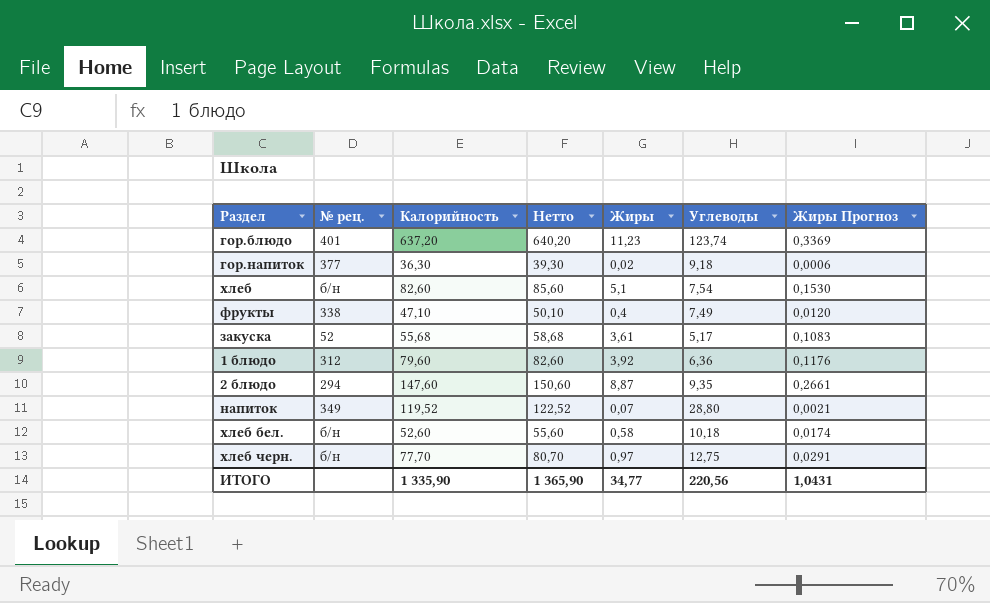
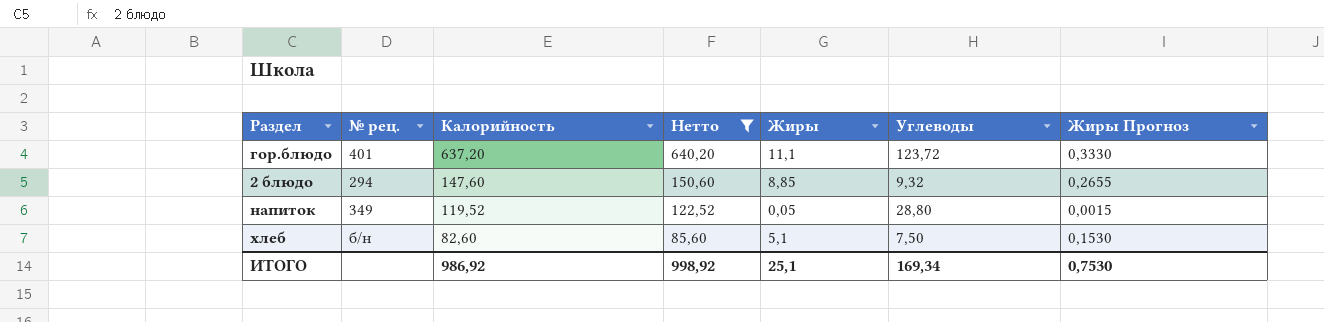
filter: none -> Нетто >= 85,60
row order: none -> Калорийность descending
гор.блюдо | Жиры: 11,23 -> 11,1
гор.блюдо | Углеводы: 123,74 -> 123,72
гор.блюдо | Жиры Прогноз: 0,3369 -> 0,3330
2 блюдо | Жиры: 8,87 -> 8,85
2 блюдо | Углеводы: 9,35 -> 9,32
2 блюдо | Жиры Прогноз: 0,2661 -> 0,2655
напиток | Жиры: 0,07 -> 0,05
напиток | Жиры Прогноз: 0,0021 -> 0,0015
хлеб | Углеводы: 7,54 -> 7,50
ИТОГО | Калорийность: 1 335,90 -> 986,92
ИТОГО | Нетто: 1 365,90 -> 998,92
ИТОГО | Жиры: 34,77 -> 25,1
ИТОГО | Углеводы: 220,56 -> 169,34
ИТОГО | Жиры Прогноз: 1,0431 -> 0,7530

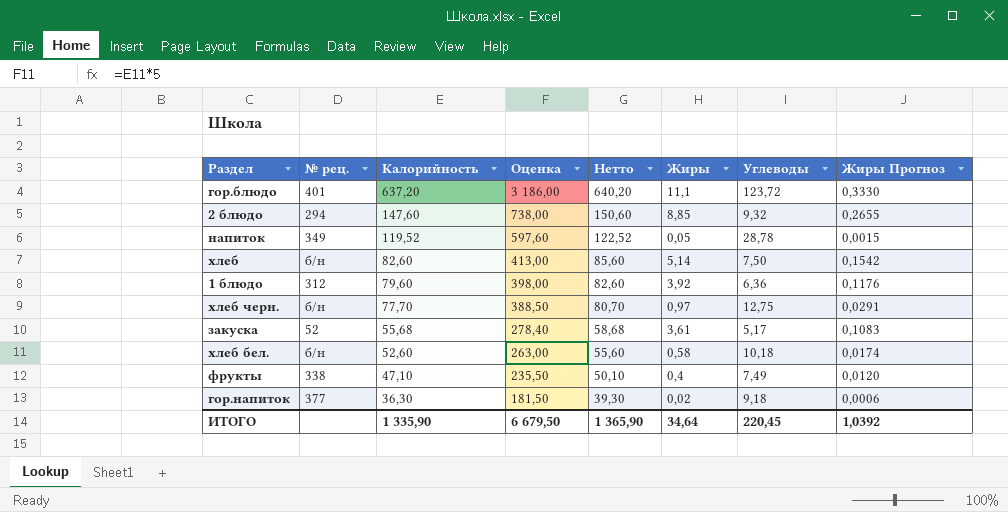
filter: Нетто >= 85,60 -> none
column Оценка | formula: none -> [Калорийность] * 5
напиток | Углеводы: 28,80 -> 28,78
хлеб | Жиры: 5,1 -> 5,14
хлеб | Жиры Прогноз: 0,1530 -> 0,1542
ИТОГО | Калорийность: 986,92 -> 1 335,90
ИТОГО | Нетто: 998,92 -> 1 365,90
ИТОГО | Жиры: 25,1 -> 34,64
ИТОГО | Углеводы: 169,34 -> 220,45
ИТОГО | Жиры Прогноз: 0,7530 -> 1,0392

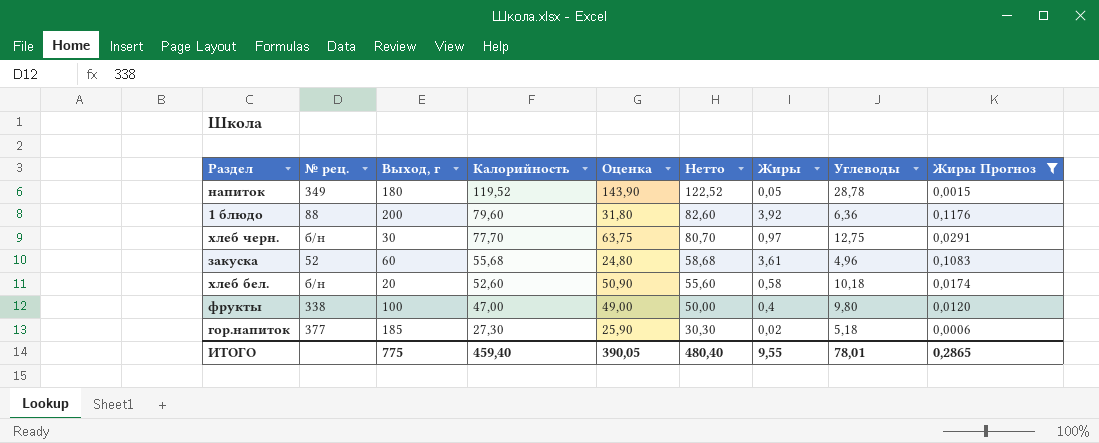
filter: none -> Жиры Прогноз <= 0,1176
column Выход, г | position: none -> 3
column Оценка | formula: [Калорийность] * 5 -> [Углеводы] * 5
1 блюдо | № рец.: 312 -> 88
закуска | Углеводы: 5,17 -> 4,96
фрукты | Калорийность: 47,10 -> 47,00
фрукты | Нетто: 50,10 -> 50,00
фрукты | Углеводы: 7,49 -> 9,80
гор.напиток | Калорийность: 36,30 -> 27,30
гор.напиток | Нетто: 39,30 -> 30,30
гор.напиток | Углеводы: 9,18 -> 5,18
ИТОГО | Калорийность: 1 335,90 -> 459,40
ИТОГО | Оценка: 6 679,50 -> 390,05
ИТОГО | Нетто: 1 365,90 -> 480,40
ИТОГО | Жиры: 34,64 -> 9,55
ИТОГО | Углеводы: 220,45 -> 78,01
ИТОГО | Жиры Прогноз: 1,0392 -> 0,2865

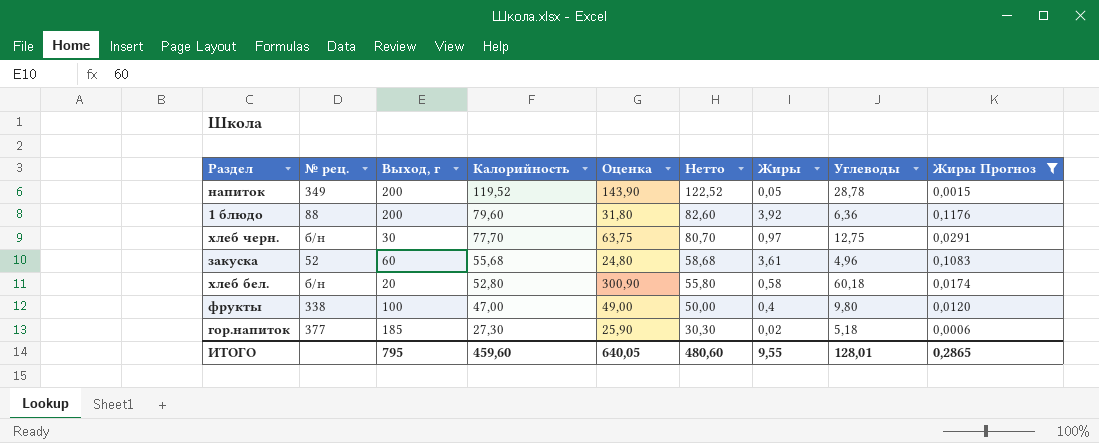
напиток | Выход, г: 180 -> 200
хлеб бел. | Калорийность: 52,60 -> 52,80
хлеб бел. | Оценка: 50,90 -> 300,90
хлеб бел. | Нетто: 55,60 -> 55,80
хлеб бел. | Углеводы: 10,18 -> 60,18
ИТОГО | Выход, г: 775 -> 795
ИТОГО | Калорийность: 459,40 -> 459,60
ИТОГО | Оценка: 390,05 -> 640,05
ИТОГО | Нетто: 480,40 -> 480,60
ИТОГО | Углеводы: 78,01 -> 128,01

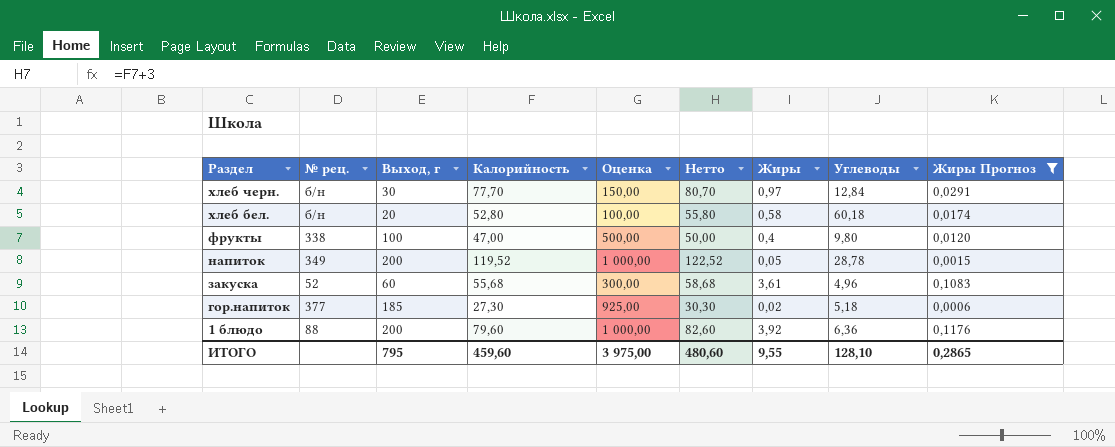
row order: Калорийность descending -> Раздел descending
column Оценка | formula: [Углеводы] * 5 -> [Выход, г] * 5
хлеб черн. | Углеводы: 12,75 -> 12,84
ИТОГО | Оценка: 640,05 -> 3 975,00
ИТОГО | Углеводы: 128,01 -> 128,10

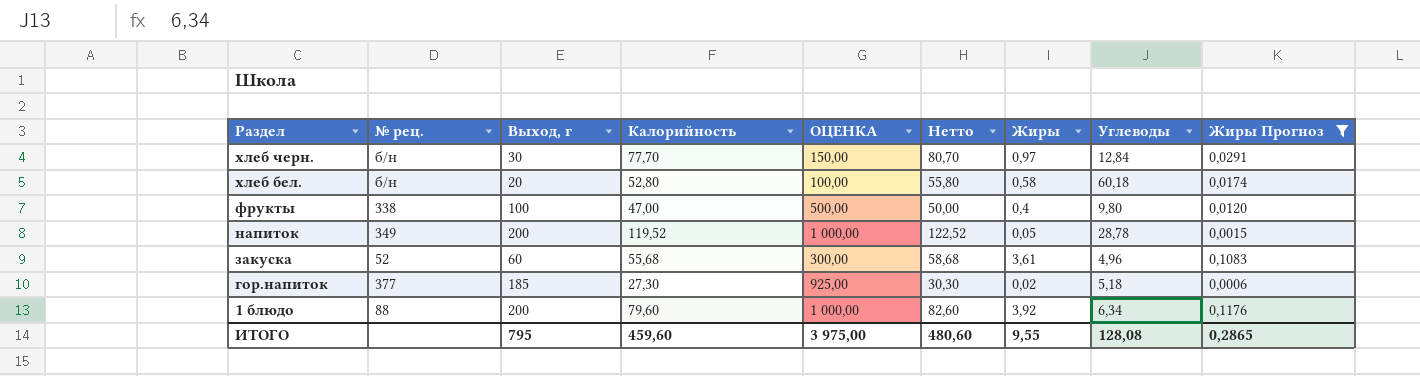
column name: Оценка -> ОЦЕНКА
1 блюдо | Углеводы: 6,36 -> 6,34
ИТОГО | Углеводы: 128,10 -> 128,08

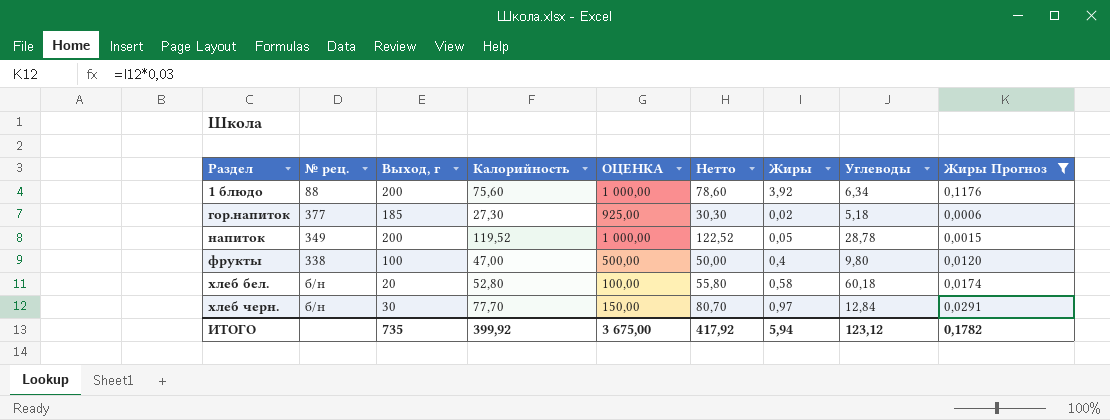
row order: Раздел descending -> Раздел ascending
row закуска: 52 | 60 | 55,68 | 300,00 | 58,68 | 3,61 | 4,96 | 0,1083 -> none
1 блюдо | Калорийность: 79,60 -> 75,60
1 блюдо | Нетто: 82,60 -> 78,60
ИТОГО | Выход, г: 795 -> 735
ИТОГО | Калорийность: 459,60 -> 399,92
ИТОГО | ОЦЕНКА: 3 975,00 -> 3 675,00
ИТОГО | Нетто: 480,60 -> 417,92
ИТОГО | Жиры: 9,55 -> 5,94
ИТОГО | Углеводы: 128,08 -> 123,12
ИТОГО | Жиры Прогноз: 0,2865 -> 0,1782

